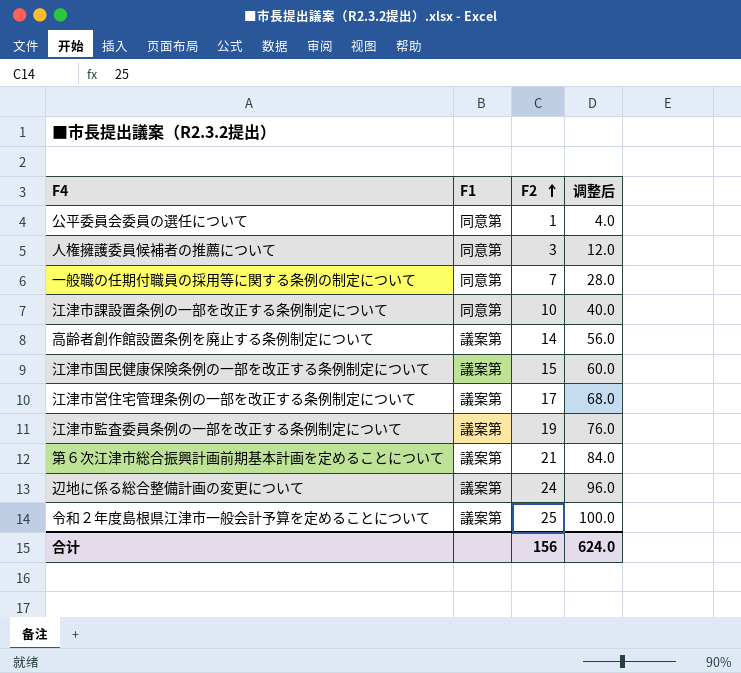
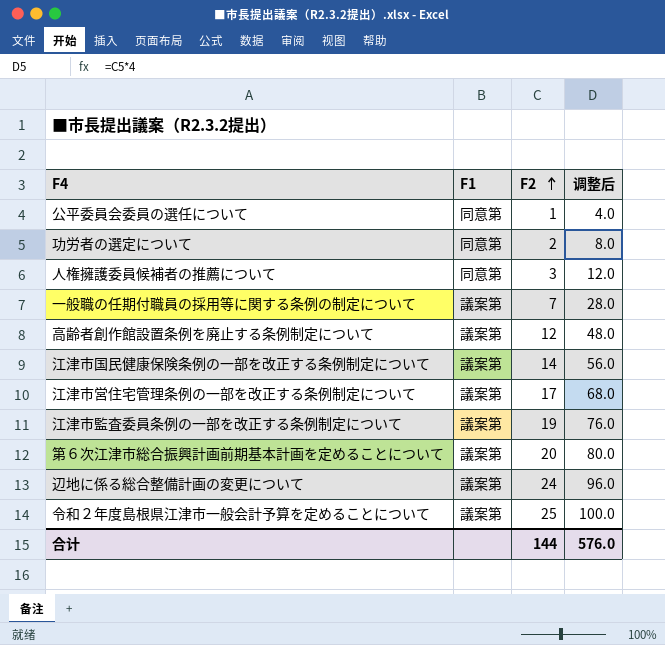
row 江津市課設置条例の一部を改正する条例制定について: 同意第 | 10 | 40.0 -> none
row 功労者の選定について: none -> 同意第 | 2 | 8.0
一般職の任期付職員の採用等に関する条例の制定について | F1: 同意第 -> 議案第
高齢者創作館設置条例を廃止する条例制定について | F2: 14 -> 12
高齢者創作館設置条例を廃止する条例制定について | 调整后: 56.0 -> 48.0
江津市国民健康保険条例の一部を改正する条例制定について | F2: 15 -> 14
江津市国民健康保険条例の一部を改正する条例制定について | 调整后: 60.0 -> 56.0
第６次江津市総合振興計画前期基本計画を定めることについて | F2: 21 -> 20
第６次江津市総合振興計画前期基本計画を定めることについて | 调整后: 84.0 -> 80.0
合计 | F2: 156 -> 144
合计 | 调整后: 624.0 -> 576.0

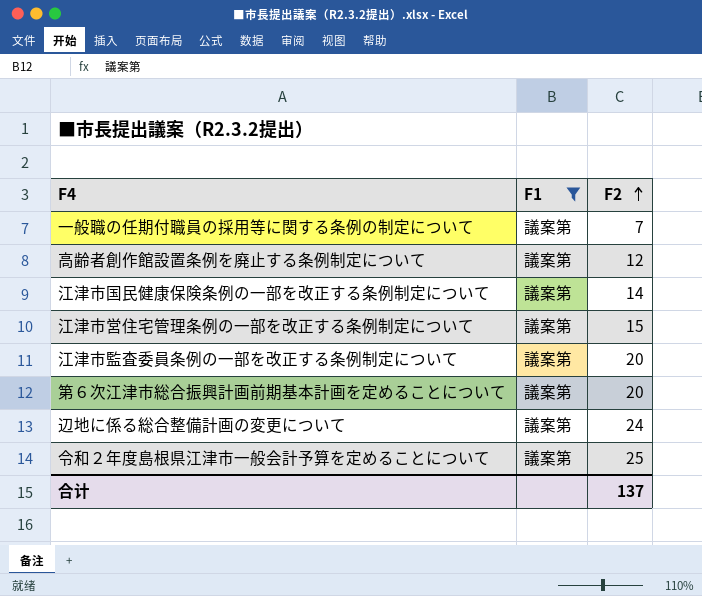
filter: none -> F1 = 議案第
column 调整后 | formula: [F2] * 4 -> none
江津市営住宅管理条例の一部を改正する条例制定について | F2: 17 -> 15
江津市監査委員条例の一部を改正する条例制定について | F2: 19 -> 20
合计 | F2: 144 -> 137

